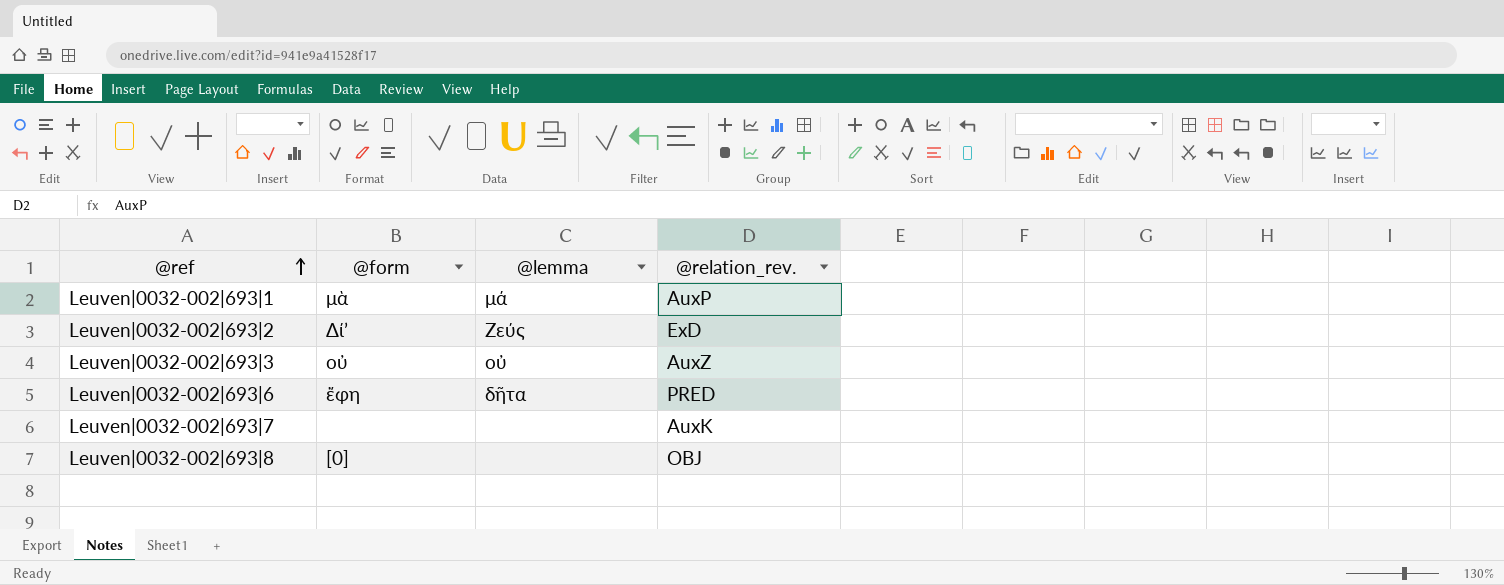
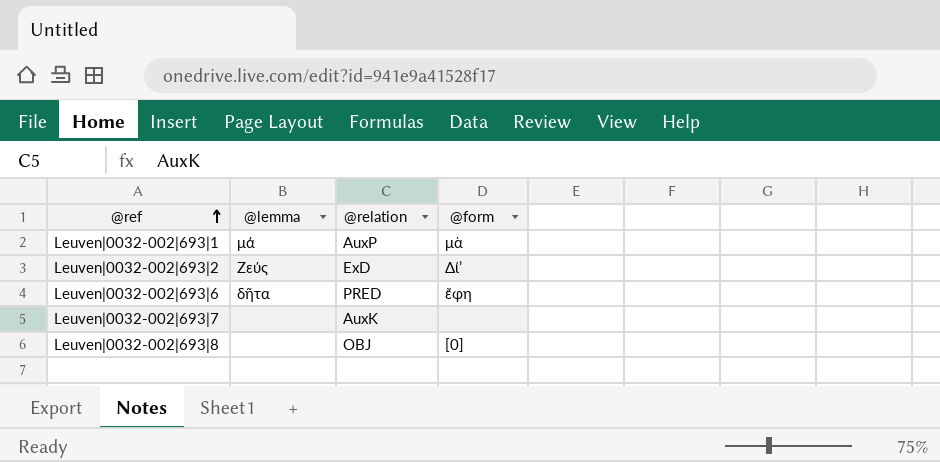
column name: @relation_rev. -> @relation
column @form | position: 2 -> 4
row Leuven|0032-002|693|3: οὐ | οὐ | AuxZ -> none

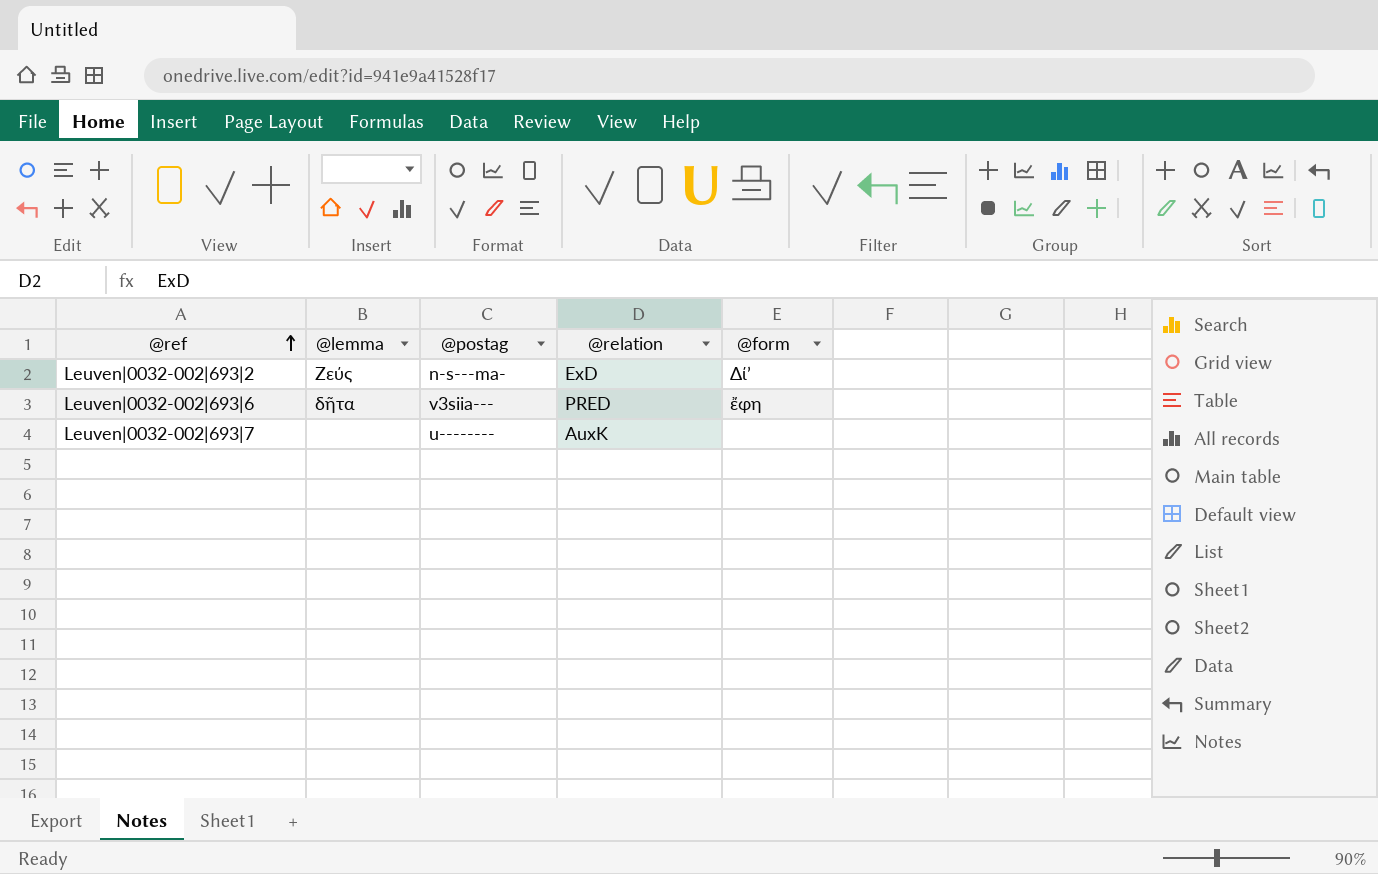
column @postag | position: none -> 3
row Leuven|0032-002|693|1: μά | AuxP | μὰ -> none
row Leuven|0032-002|693|8: none | OBJ | [0] -> none

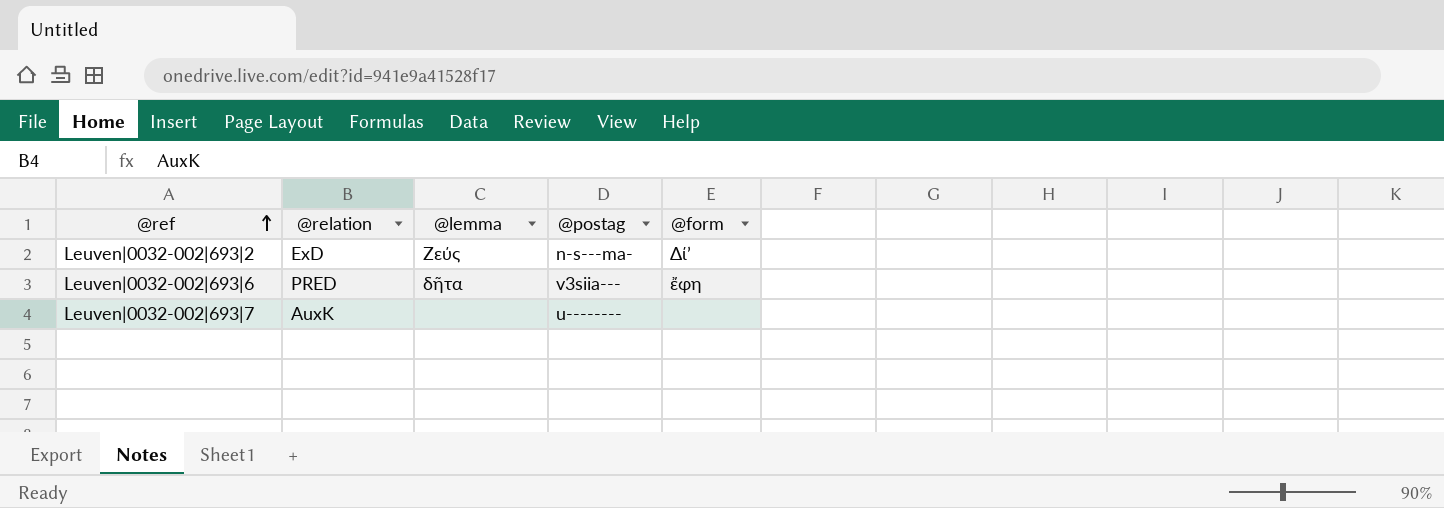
column @relation | position: 4 -> 2

